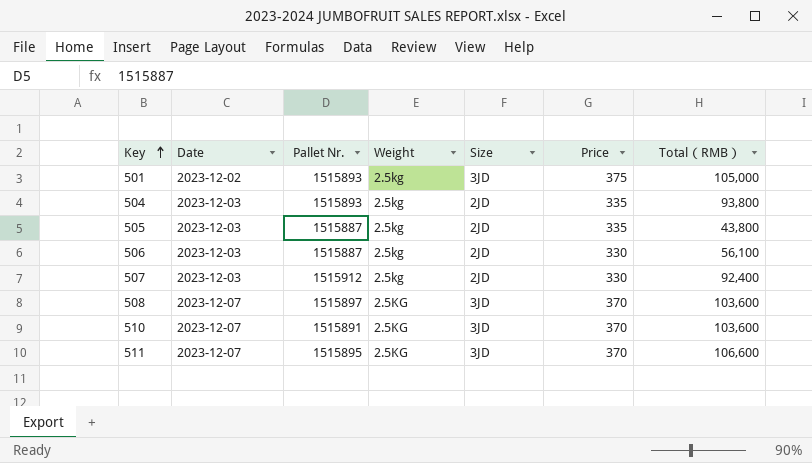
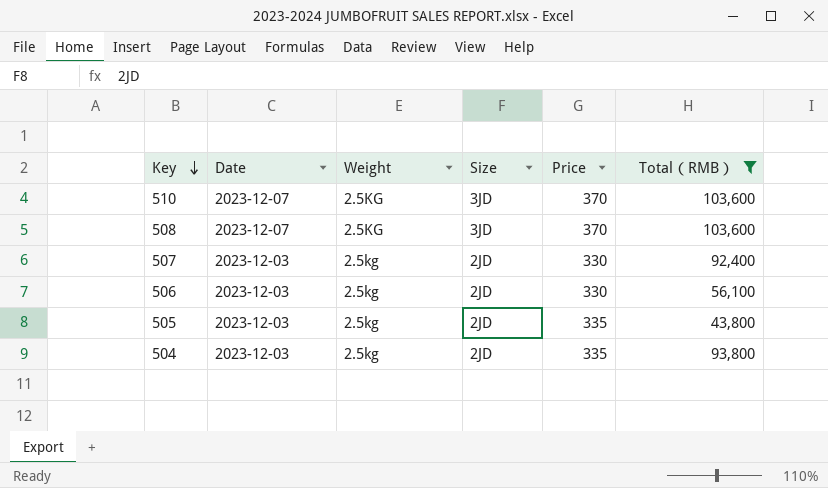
filter: none -> Total（RMB） <= 103,600
row order: Key ascending -> Key descending
column Pallet Nr. | position: 3 -> none

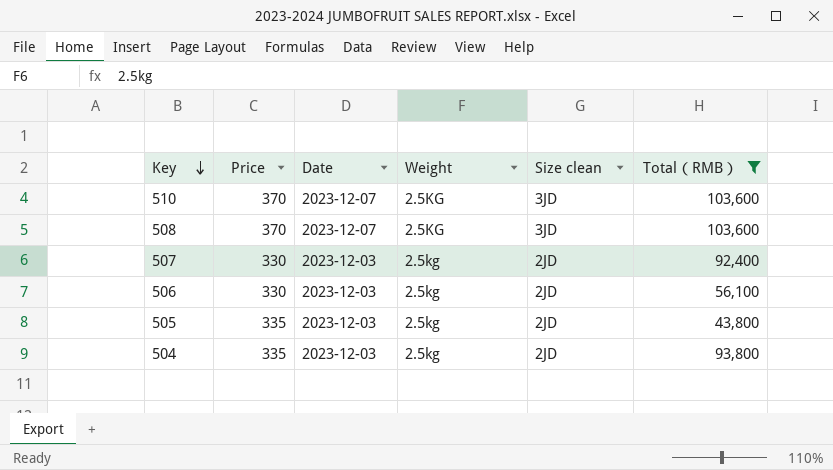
column Price | position: 5 -> 2
column name: Size -> Size clean

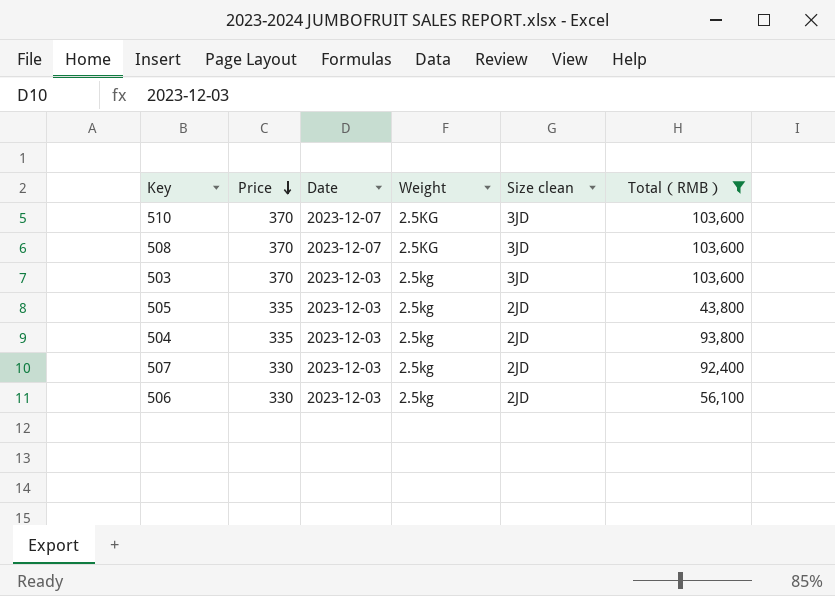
row order: Key descending -> Price descending
row 503: none -> 370 | 2023-12-03 | 2.5kg | 3JD | 103,600

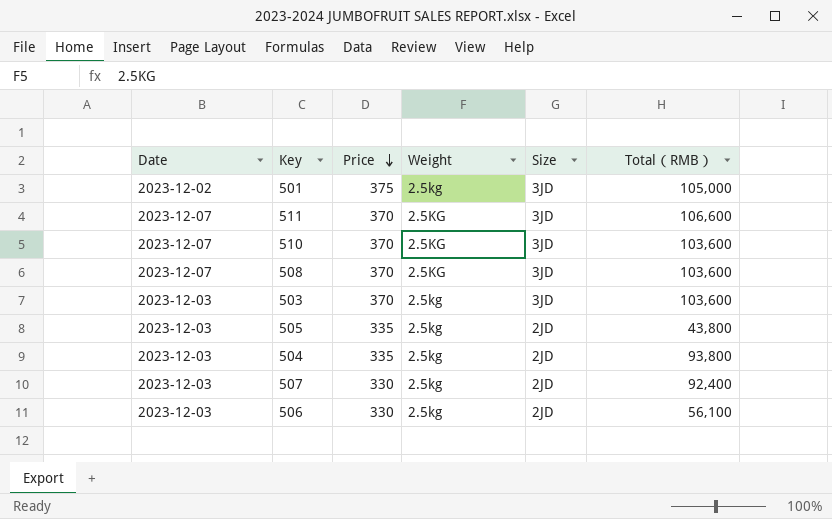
filter: Total（RMB） <= 103,600 -> none
column Date | position: 3 -> 1
column name: Size clean -> Size

